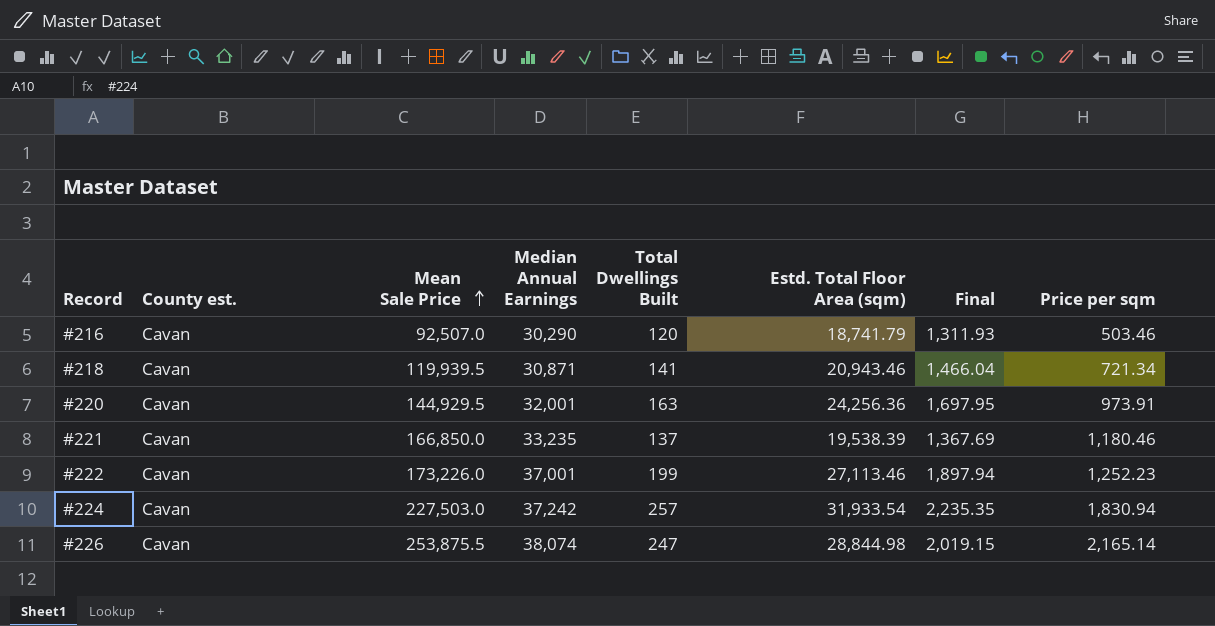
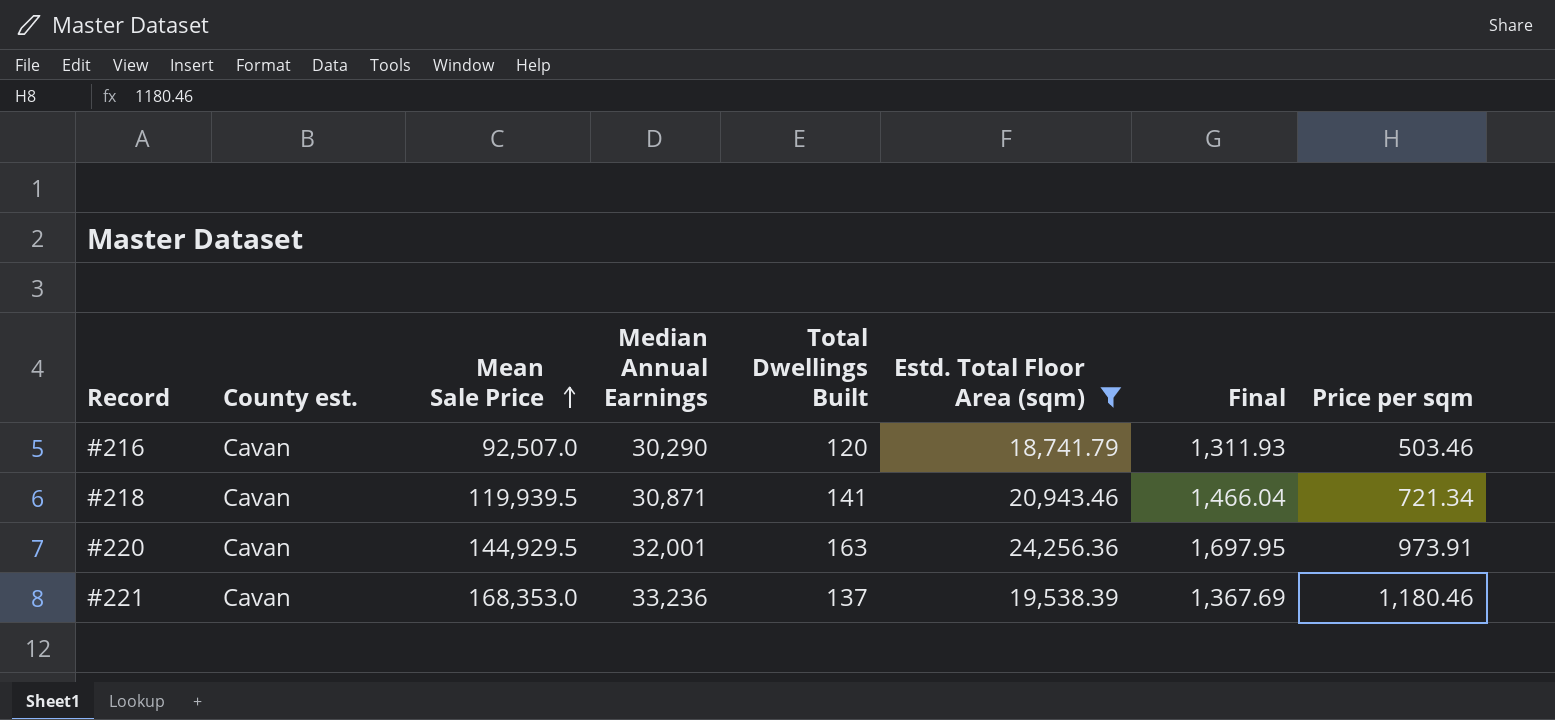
filter: none -> Estd. Total Floor Area (sqm) <= 24,256.36
#221 | Mean Sale Price: 166,850.0 -> 168,353.0
#221 | Median Annual Earnings: 33,235 -> 33,236

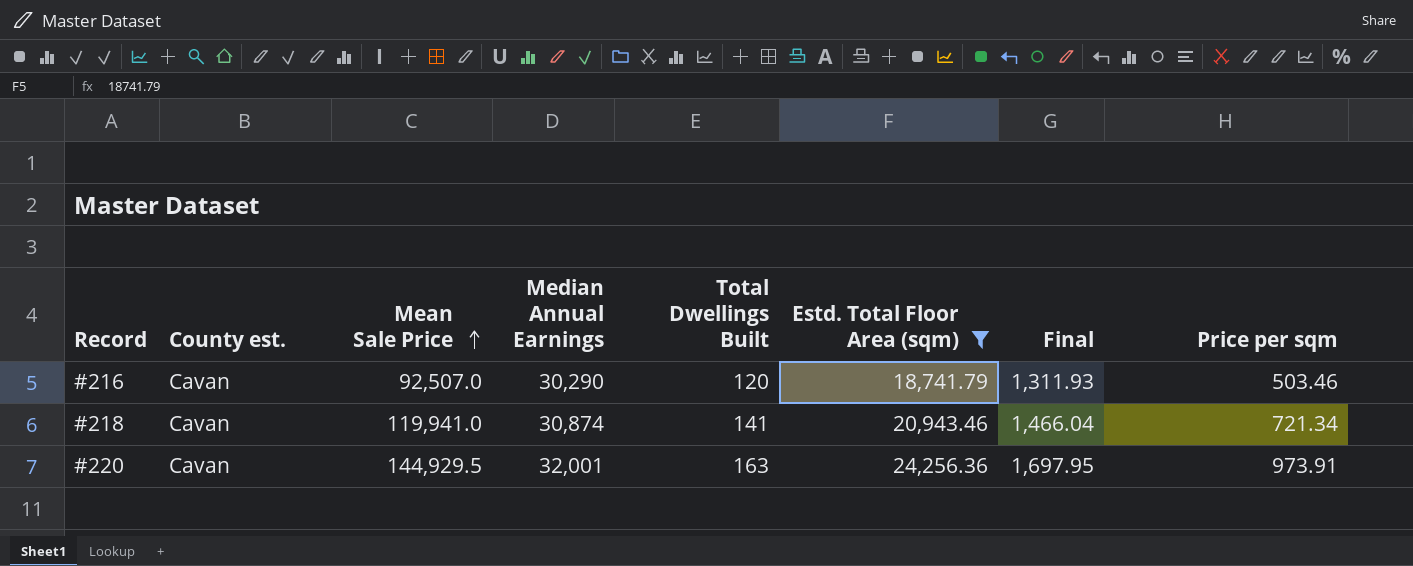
row #221: Cavan | 168,353.0 | 33,236 | 137 | 19,538.39 | 1,367.69 | 1,180.46 -> none
#218 | Mean Sale Price: 119,939.5 -> 119,941.0
#218 | Median Annual Earnings: 30,871 -> 30,874

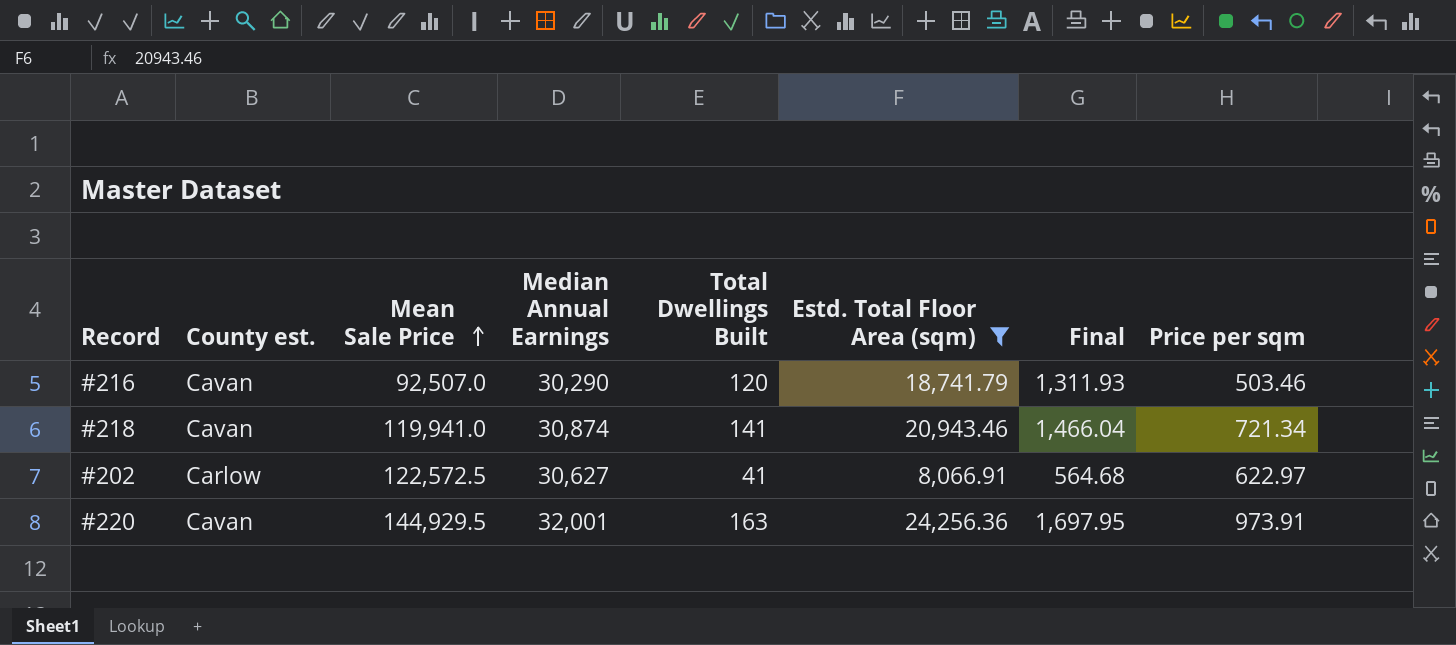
row #202: none -> Carlow | 122,572.5 | 30,627 | 41 | 8,066.91 | 564.68 | 622.97

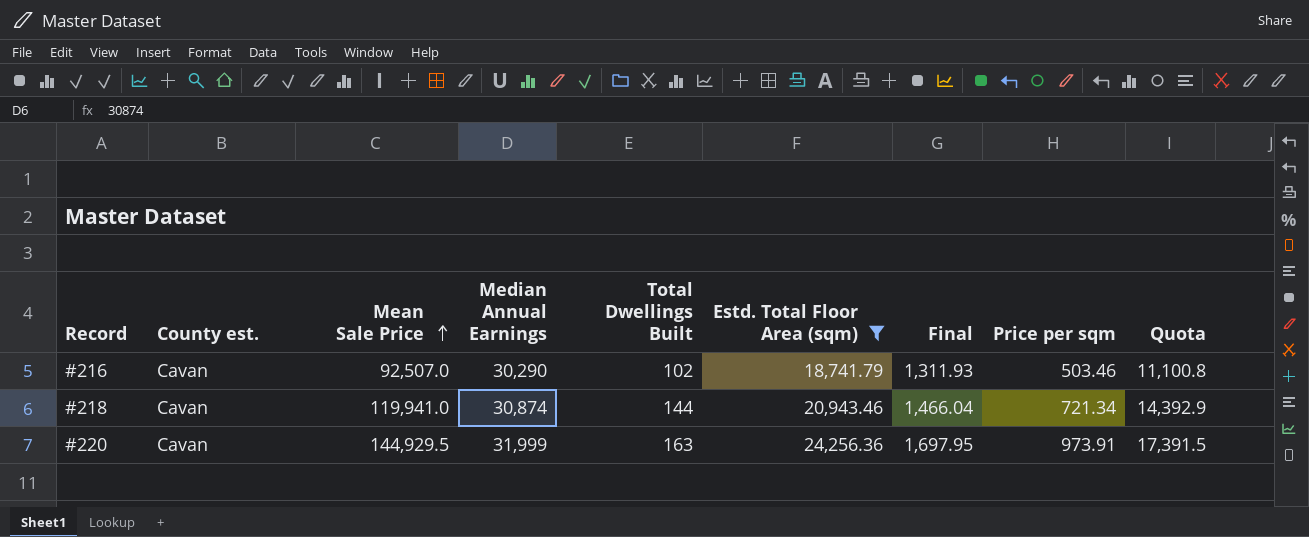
column Quota | formula: none -> [Mean Sale Price] * 0.12
row #202: Carlow | 122,572.5 | 30,627 | 41 | 8,066.91 | 564.68 | 622.97 -> none
#216 | Total Dwellings Built: 120 -> 102
#218 | Total Dwellings Built: 141 -> 144
#220 | Median Annual Earnings: 32,001 -> 31,999

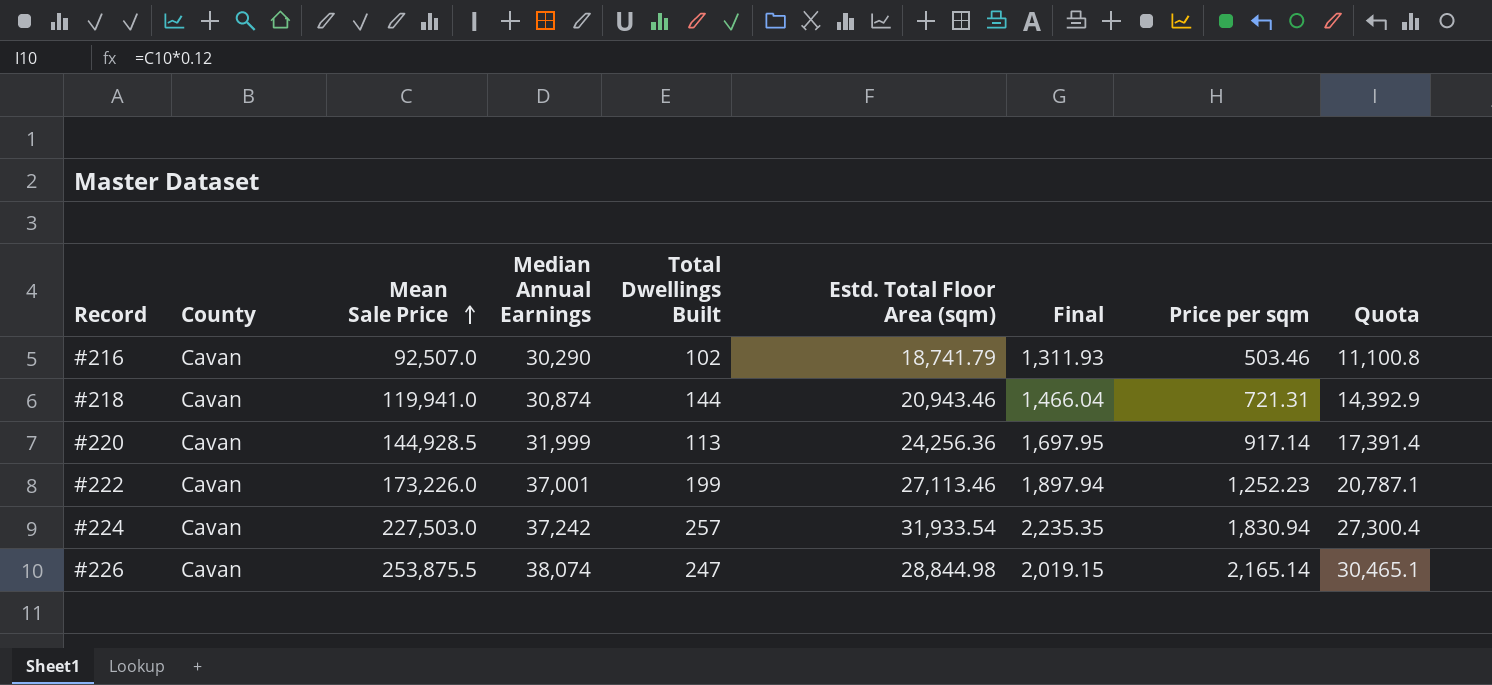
filter: Estd. Total Floor Area (sqm) <= 24,256.36 -> none
column name: County est. -> County
#218 | Price per sqm: 721.34 -> 721.31
#220 | Mean Sale Price: 144,929.5 -> 144,928.5
#220 | Total Dwellings Built: 163 -> 113
#220 | Price per sqm: 973.91 -> 917.14
#220 | Quota: 17,391.5 -> 17,391.4

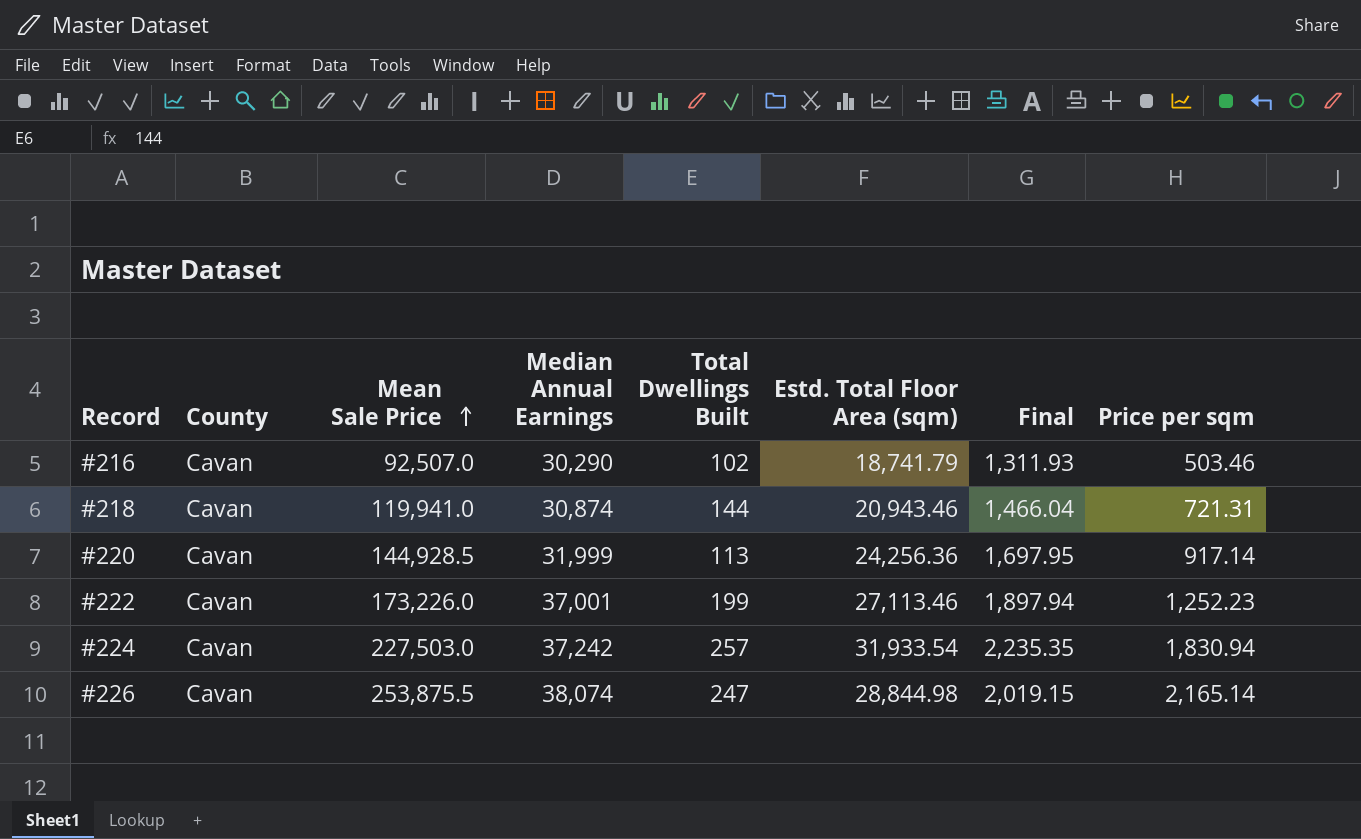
column Quota | formula: [Mean Sale Price] * 0.12 -> none

